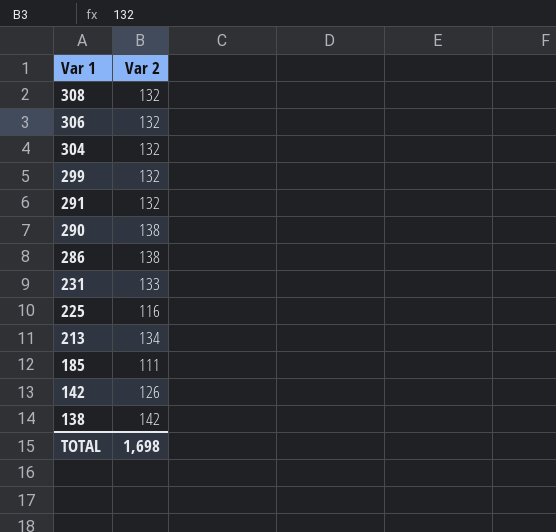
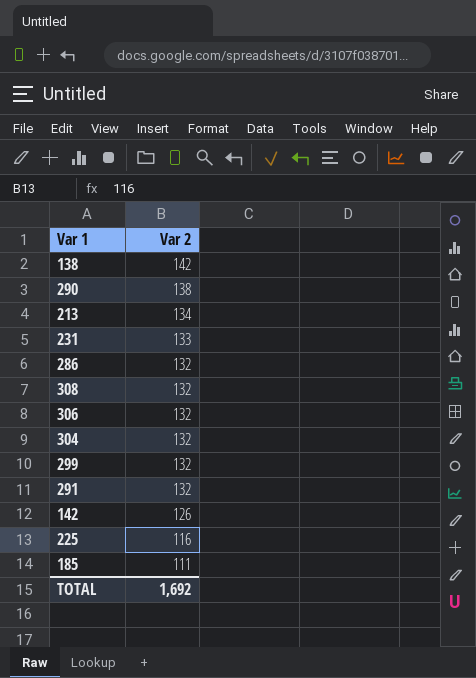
row order: Var 1 descending -> Var 2 descending
286 | Var 2: 138 -> 132
TOTAL | Var 2: 1,698 -> 1,692

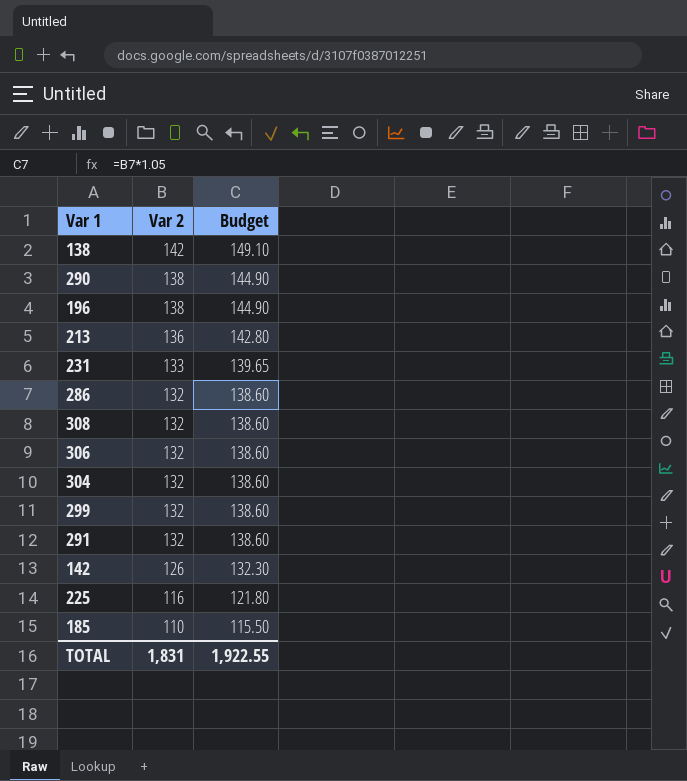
column Budget | formula: none -> [Var 2] * 1.05
row 196: none -> 138 | 144.90
213 | Var 2: 134 -> 136
185 | Var 2: 111 -> 110
TOTAL | Var 2: 1,692 -> 1,831

